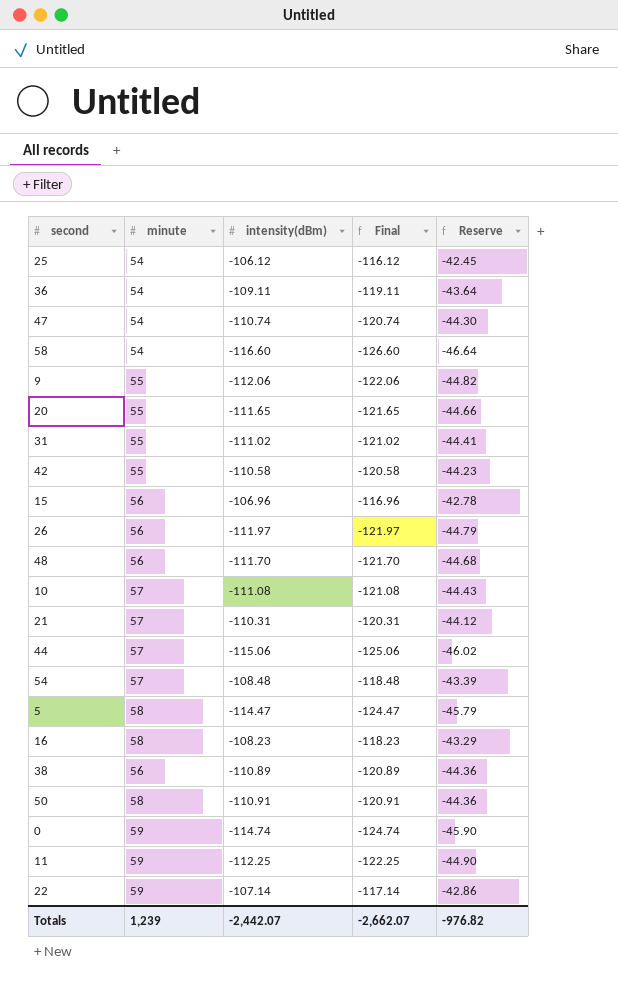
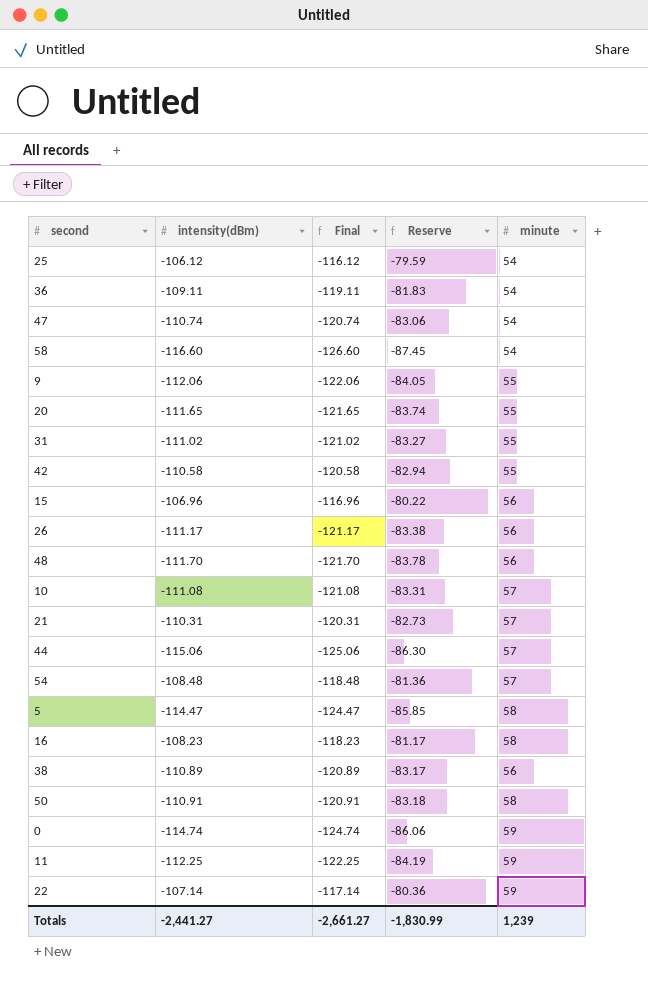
column Reserve | formula: [intensity(dBm)] * 0.4 -> [intensity(dBm)] * 0.75
column minute | position: 2 -> 5
26 | intensity(dBm): -111.97 -> -111.17
26 | Final: -121.97 -> -121.17
Totals | intensity(dBm): -2,442.07 -> -2,441.27
Totals | Final: -2,662.07 -> -2,661.27
Totals | Reserve: -976.82 -> -1,830.99

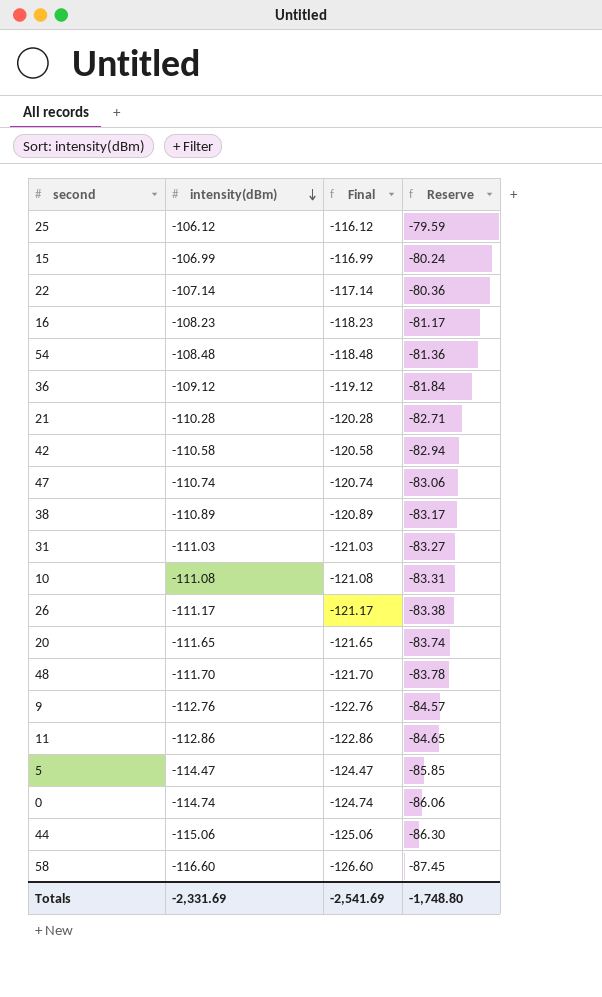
row order: none -> intensity(dBm) descending
column minute | position: 5 -> none
row 50: -110.91 | -120.91 | -83.18 | 58 -> none
15 | intensity(dBm): -106.96 -> -106.99
15 | Final: -116.96 -> -116.99
15 | Reserve: -80.22 -> -80.24
36 | intensity(dBm): -109.11 -> -109.12
36 | Final: -119.11 -> -119.12
36 | Reserve: -81.83 -> -81.84
21 | intensity(dBm): -110.31 -> -110.28
21 | Final: -120.31 -> -120.28
21 | Reserve: -82.73 -> -82.71
31 | intensity(dBm): -111.02 -> -111.03
31 | Final: -121.02 -> -121.03
9 | intensity(dBm): -112.06 -> -112.76
9 | Final: -122.06 -> -122.76
9 | Reserve: -84.05 -> -84.57
11 | intensity(dBm): -112.25 -> -112.86
11 | Final: -122.25 -> -122.86
11 | Reserve: -84.19 -> -84.65
Totals | intensity(dBm): -2,441.27 -> -2,331.69
Totals | Final: -2,661.27 -> -2,541.69
Totals | Reserve: -1,830.99 -> -1,748.80

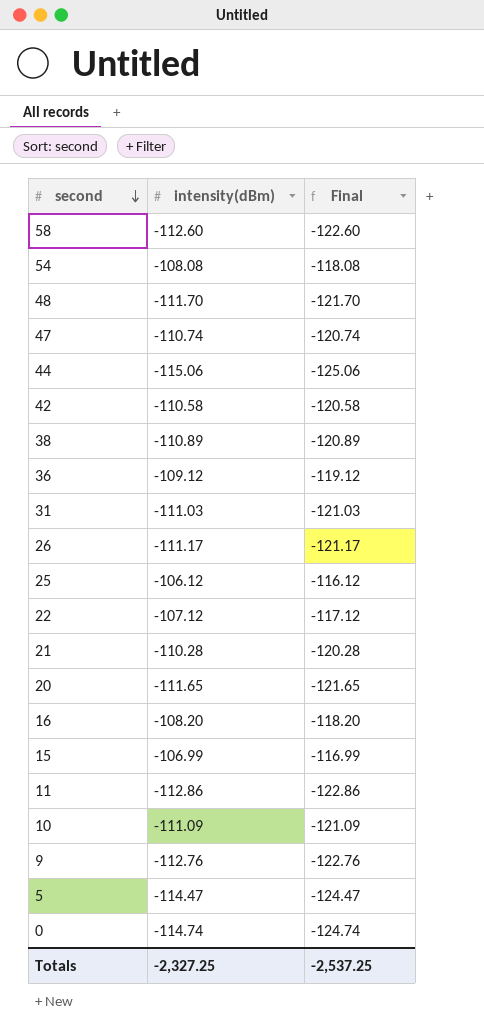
row order: intensity(dBm) descending -> second descending
column Reserve | formula: [intensity(dBm)] * 0.75 -> none
58 | intensity(dBm): -116.60 -> -112.60
58 | Final: -126.60 -> -122.60
54 | intensity(dBm): -108.48 -> -108.08
54 | Final: -118.48 -> -118.08
22 | intensity(dBm): -107.14 -> -107.12
22 | Final: -117.14 -> -117.12
16 | intensity(dBm): -108.23 -> -108.20
16 | Final: -118.23 -> -118.20
10 | intensity(dBm): -111.08 -> -111.09
10 | Final: -121.08 -> -121.09
Totals | intensity(dBm): -2,331.69 -> -2,327.25
Totals | Final: -2,541.69 -> -2,537.25

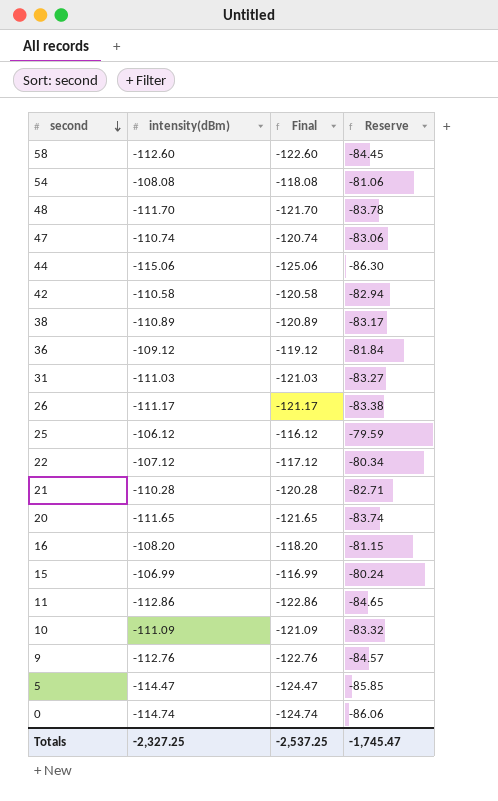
column Reserve | formula: none -> [intensity(dBm)] * 0.75

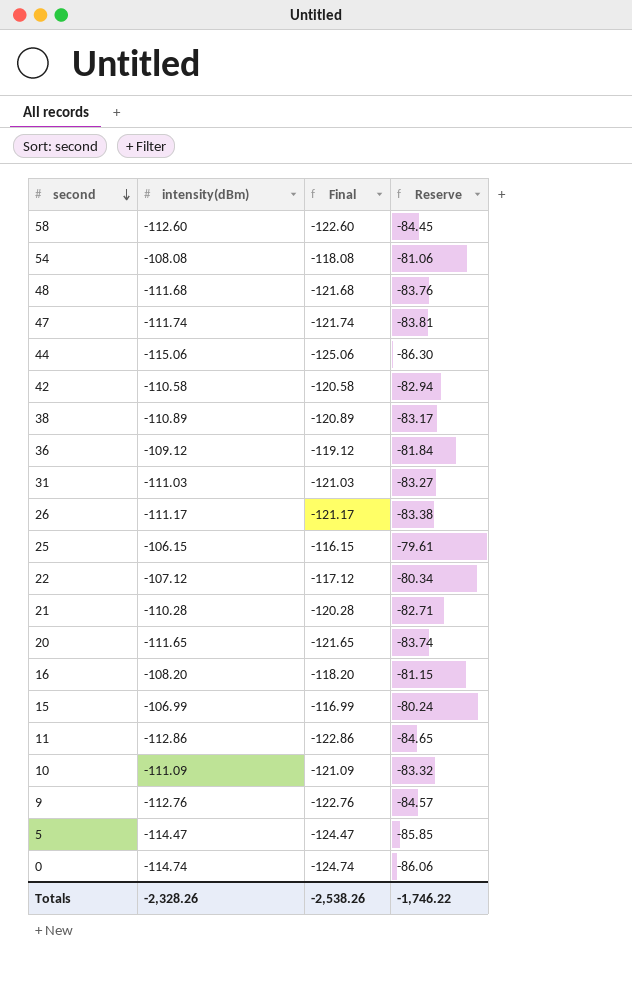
48 | intensity(dBm): -111.70 -> -111.68
48 | Final: -121.70 -> -121.68
48 | Reserve: -83.78 -> -83.76
47 | intensity(dBm): -110.74 -> -111.74
47 | Final: -120.74 -> -121.74
47 | Reserve: -83.06 -> -83.81
25 | intensity(dBm): -106.12 -> -106.15
25 | Final: -116.12 -> -116.15
25 | Reserve: -79.59 -> -79.61
Totals | intensity(dBm): -2,327.25 -> -2,328.26
Totals | Final: -2,537.25 -> -2,538.26
Totals | Reserve: -1,745.47 -> -1,746.22

